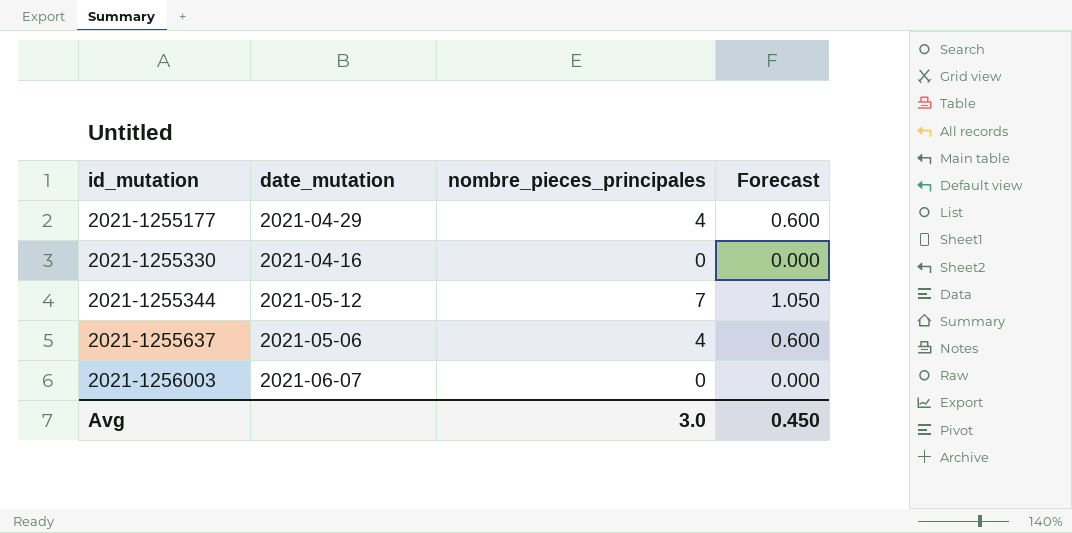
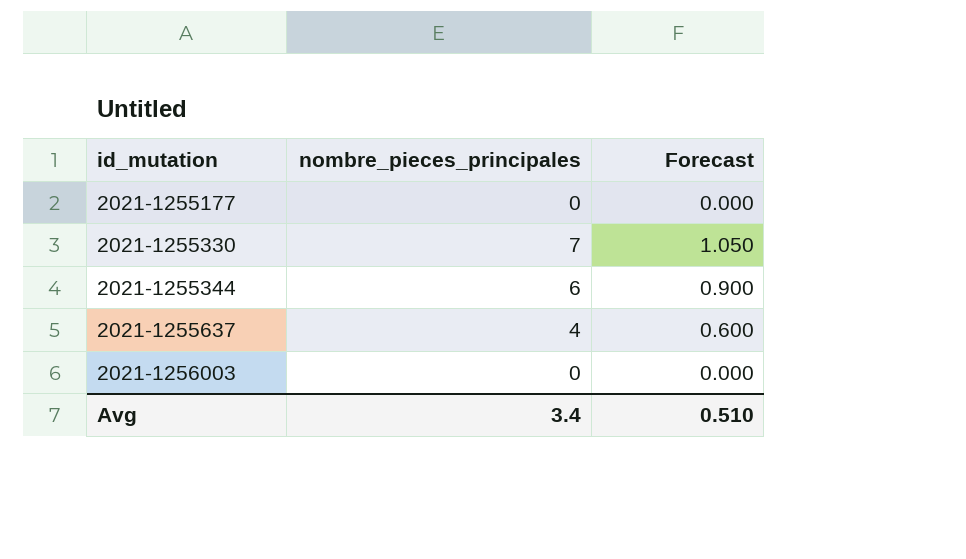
column date_mutation | position: 2 -> none
2021-1255177 | nombre_pieces_principales: 4 -> 0
2021-1255177 | Forecast: 0.600 -> 0.000
2021-1255330 | nombre_pieces_principales: 0 -> 7
2021-1255330 | Forecast: 0.000 -> 1.050
2021-1255344 | nombre_pieces_principales: 7 -> 6
2021-1255344 | Forecast: 1.050 -> 0.900
Avg | nombre_pieces_principales: 3.0 -> 3.4
Avg | Forecast: 0.450 -> 0.510

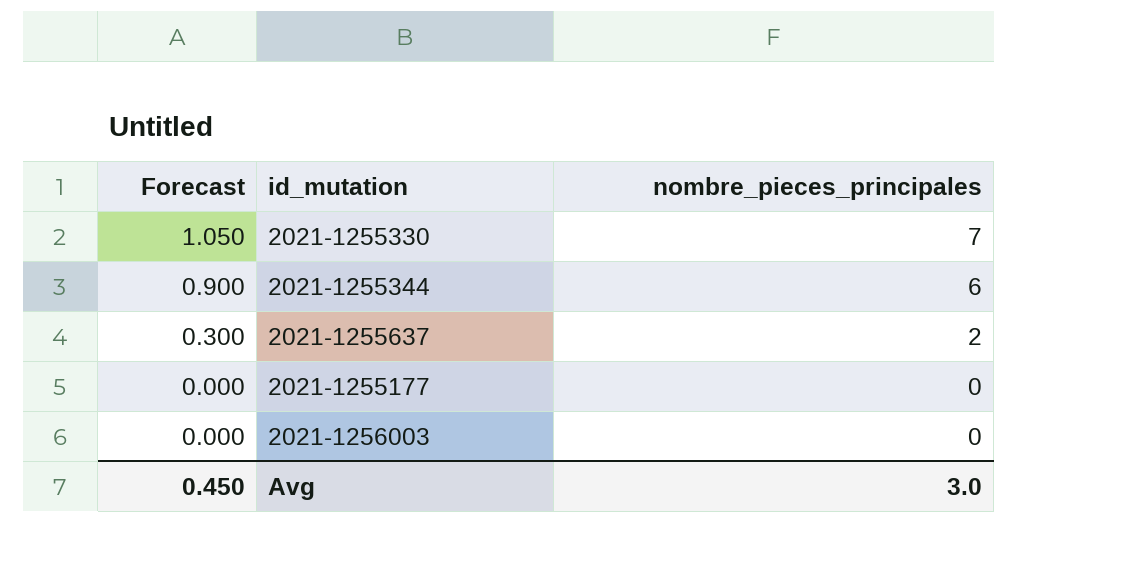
row order: id_mutation ascending -> Forecast descending
column Forecast | position: 3 -> 1
2021-1255637 | Forecast: 0.600 -> 0.300
2021-1255637 | nombre_pieces_principales: 4 -> 2
Avg | Forecast: 0.510 -> 0.450
Avg | nombre_pieces_principales: 3.4 -> 3.0

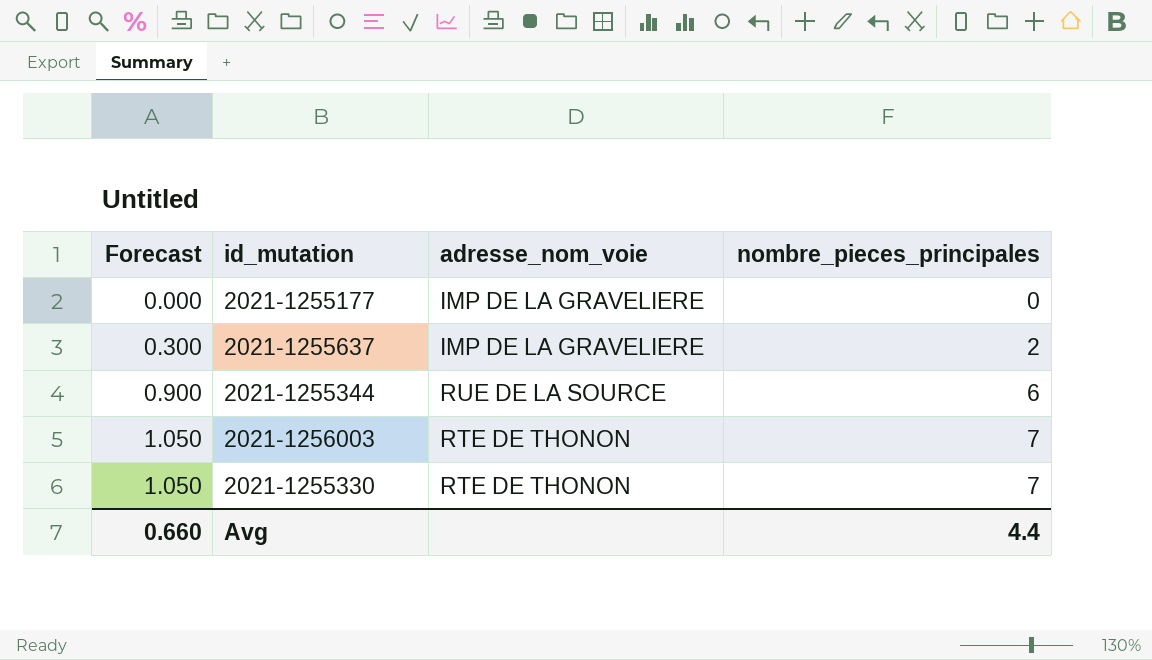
row order: Forecast descending -> Forecast ascending
column adresse_nom_voie | position: none -> 3
2021-1256003 | Forecast: 0.000 -> 1.050
2021-1256003 | nombre_pieces_principales: 0 -> 7
Avg | Forecast: 0.450 -> 0.660
Avg | nombre_pieces_principales: 3.0 -> 4.4

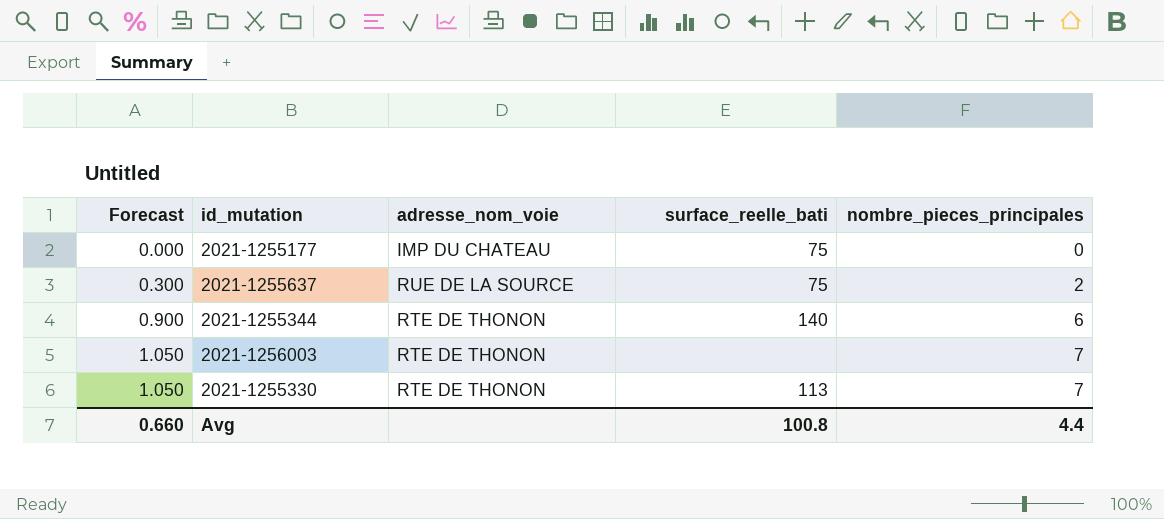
column surface_reelle_bati | position: none -> 4
2021-1255177 | adresse_nom_voie: IMP DE LA GRAVELIERE -> IMP DU CHATEAU
2021-1255637 | adresse_nom_voie: IMP DE LA GRAVELIERE -> RUE DE LA SOURCE
2021-1255344 | adresse_nom_voie: RUE DE LA SOURCE -> RTE DE THONON

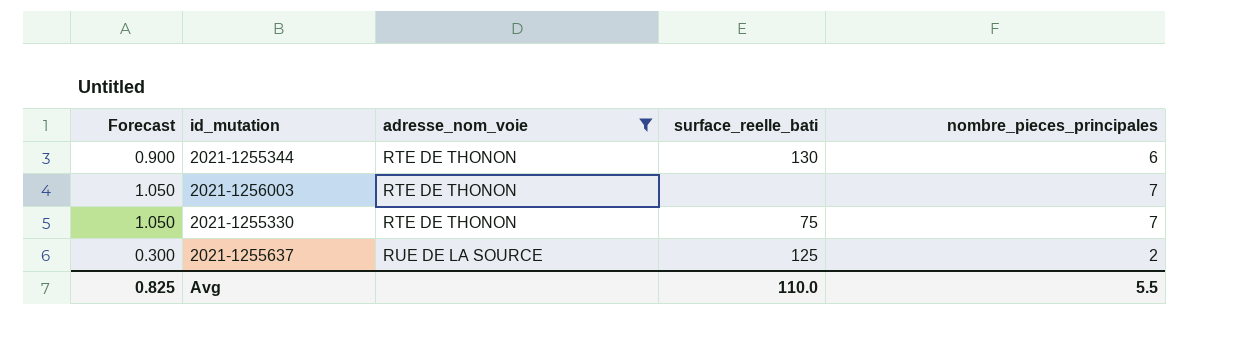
filter: none -> adresse_nom_voie != IMP DU CHATEAU
row order: Forecast ascending -> adresse_nom_voie ascending
2021-1255344 | surface_reelle_bati: 140 -> 130
2021-1255330 | surface_reelle_bati: 113 -> 75
2021-1255637 | surface_reelle_bati: 75 -> 125
Avg | Forecast: 0.660 -> 0.825
Avg | surface_reelle_bati: 100.8 -> 110.0
Avg | nombre_pieces_principales: 4.4 -> 5.5

